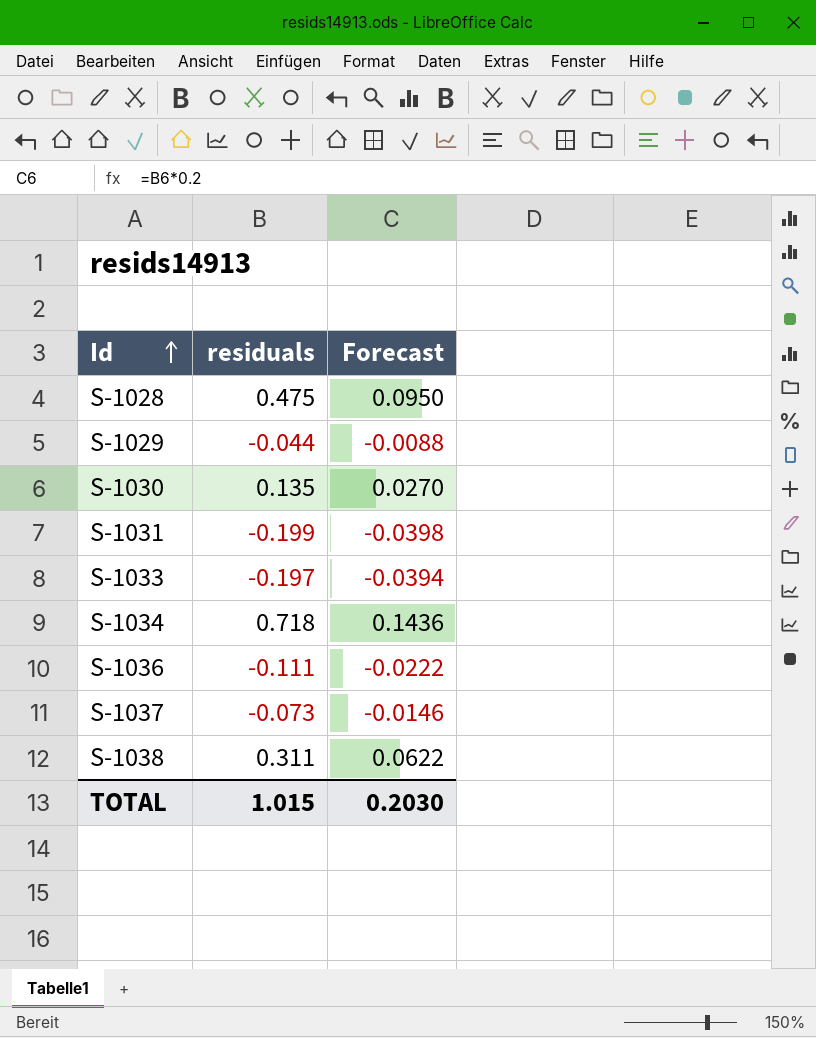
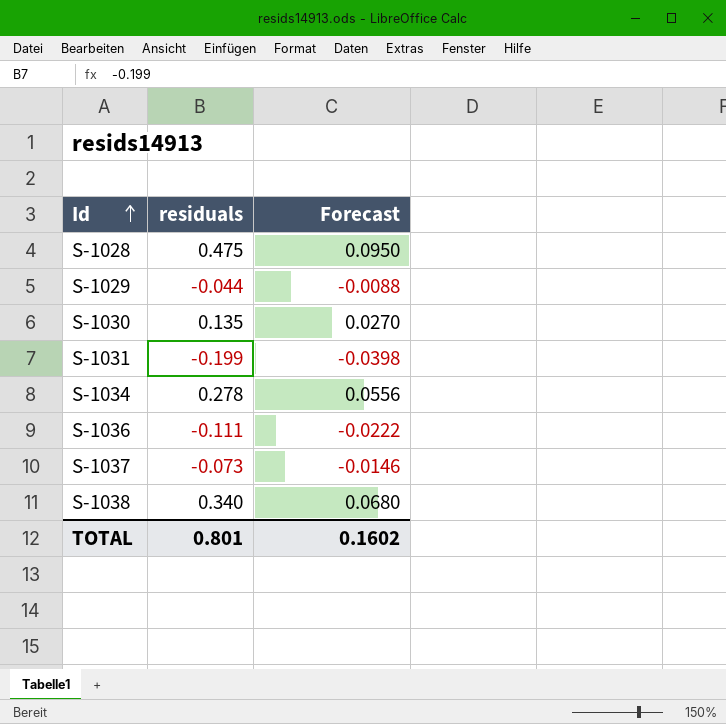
row S-1033: -0.197 | -0.0394 -> none
S-1034 | residuals: 0.718 -> 0.278
S-1034 | Forecast: 0.1436 -> 0.0556
S-1038 | residuals: 0.311 -> 0.340
S-1038 | Forecast: 0.0622 -> 0.0680
TOTAL | residuals: 1.015 -> 0.801
TOTAL | Forecast: 0.2030 -> 0.1602

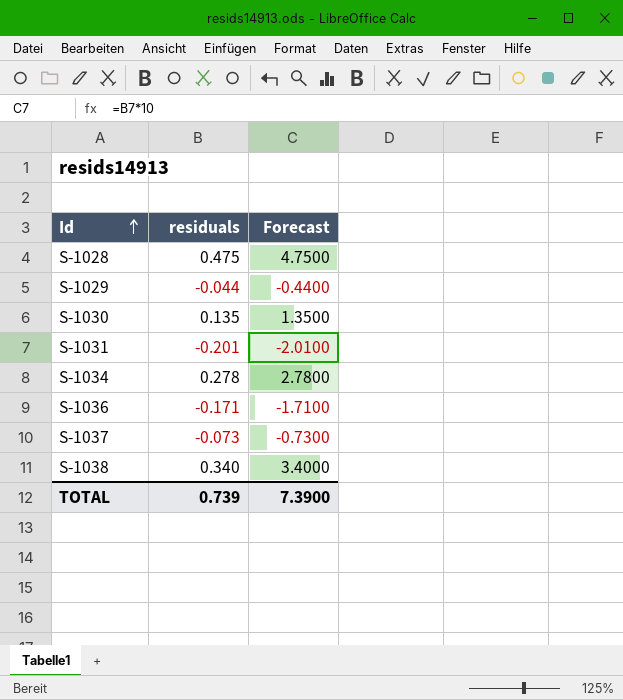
column Forecast | formula: [residuals] * 0.2 -> [residuals] * 10
S-1031 | residuals: -0.199 -> -0.201
S-1036 | residuals: -0.111 -> -0.171
TOTAL | residuals: 0.801 -> 0.739
TOTAL | Forecast: 0.1602 -> 7.3900

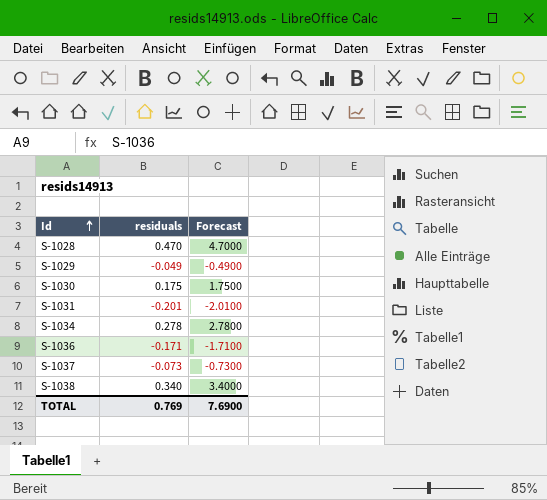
S-1028 | residuals: 0.475 -> 0.470
S-1028 | Forecast: 4.7500 -> 4.7000
S-1029 | residuals: -0.044 -> -0.049
S-1029 | Forecast: -0.4400 -> -0.4900
S-1030 | residuals: 0.135 -> 0.175
S-1030 | Forecast: 1.3500 -> 1.7500
TOTAL | residuals: 0.739 -> 0.769
TOTAL | Forecast: 7.3900 -> 7.6900

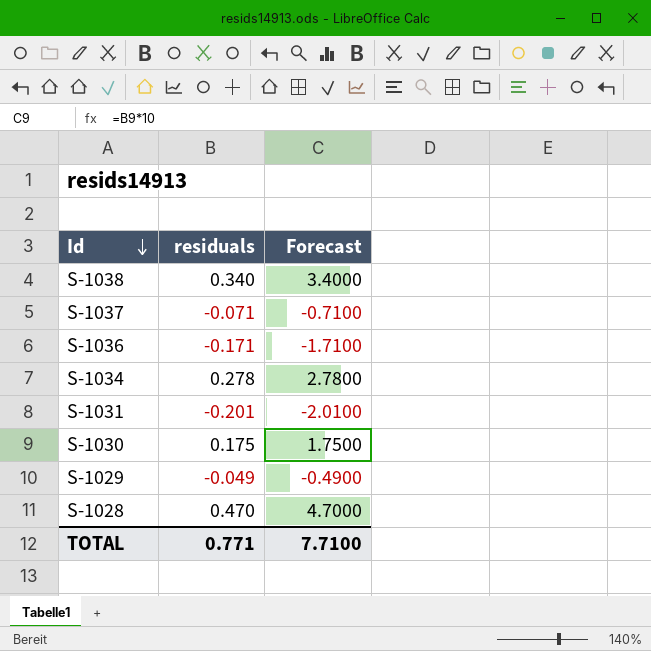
row order: Id ascending -> Id descending
S-1037 | residuals: -0.073 -> -0.071
S-1037 | Forecast: -0.7300 -> -0.7100
TOTAL | residuals: 0.769 -> 0.771
TOTAL | Forecast: 7.6900 -> 7.7100

